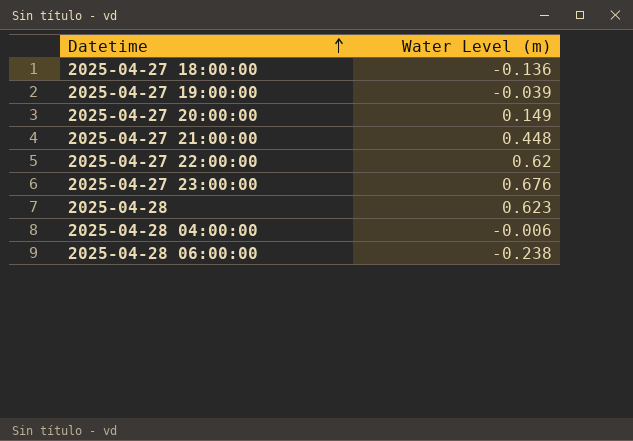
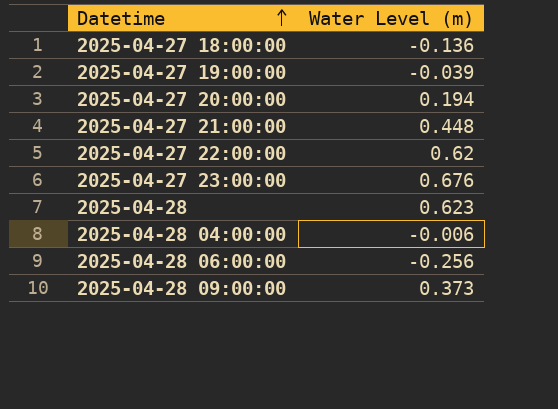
2025-04-27 20:00:00 | Water Level (m): 0.149 -> 0.194
2025-04-28 06:00:00 | Water Level (m): -0.238 -> -0.256
row 2025-04-28 09:00:00: none -> 0.373

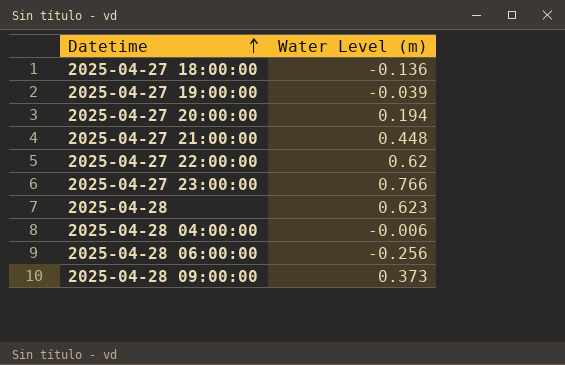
2025-04-27 23:00:00 | Water Level (m): 0.676 -> 0.766

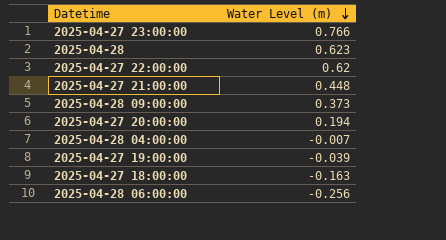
row order: Datetime ascending -> Water Level (m) descending
2025-04-28 04:00:00 | Water Level (m): -0.006 -> -0.007
2025-04-27 18:00:00 | Water Level (m): -0.136 -> -0.163

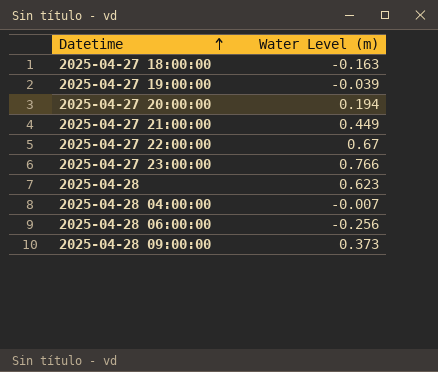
row order: Water Level (m) descending -> Datetime ascending
2025-04-27 21:00:00 | Water Level (m): 0.448 -> 0.449
2025-04-27 22:00:00 | Water Level (m): 0.62 -> 0.67

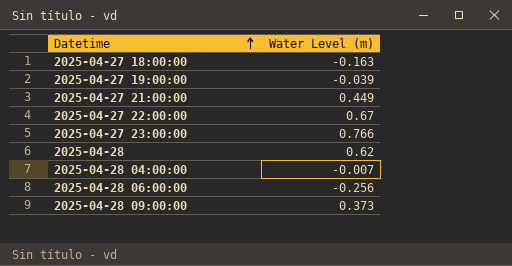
row 2025-04-27 20:00:00: 0.194 -> none
2025-04-28 | Water Level (m): 0.623 -> 0.62

